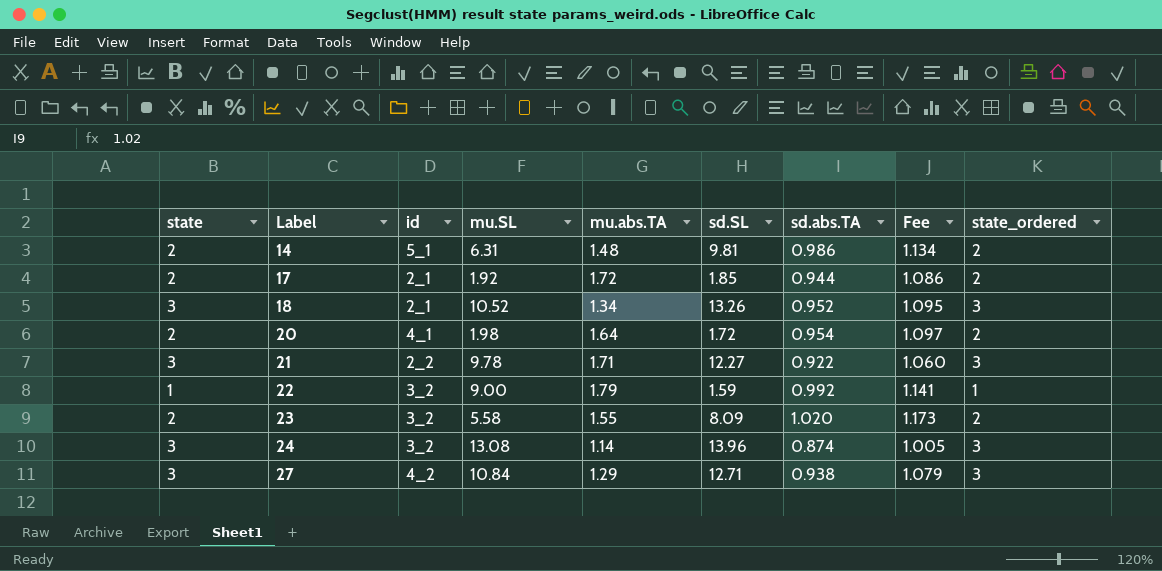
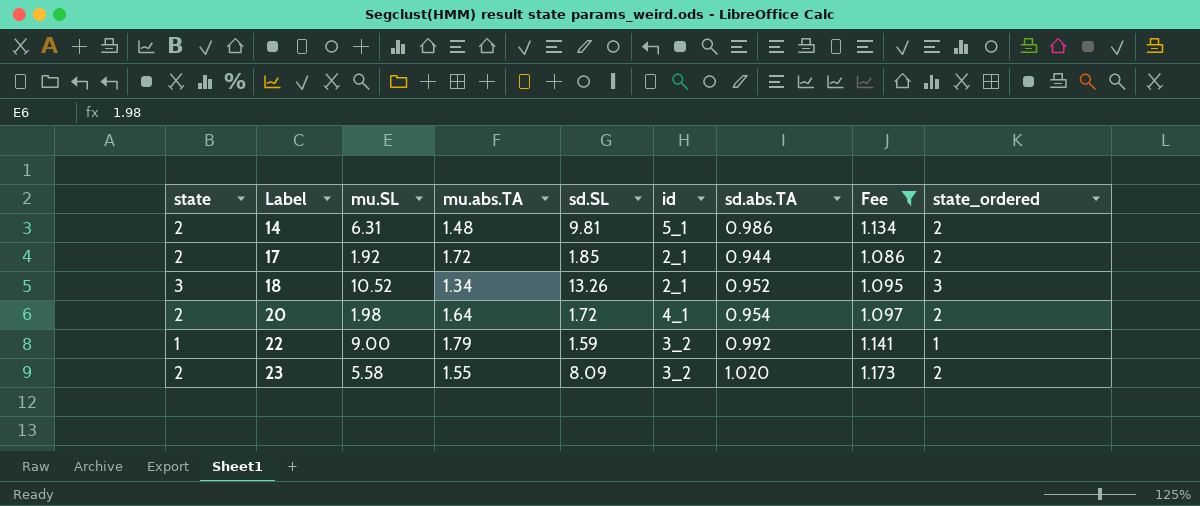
filter: none -> Fee >= 1.086
column id | position: 3 -> 6

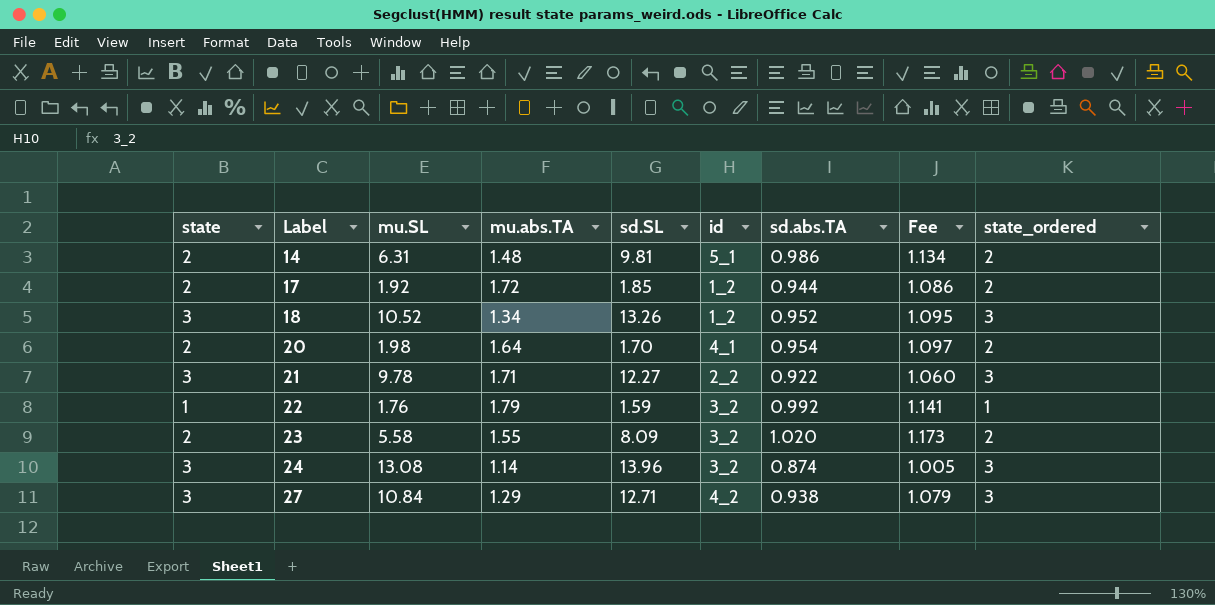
filter: Fee >= 1.086 -> none
17 | id: 2_1 -> 1_2
18 | id: 2_1 -> 1_2
20 | sd.SL: 1.72 -> 1.70
22 | mu.SL: 9.00 -> 1.76

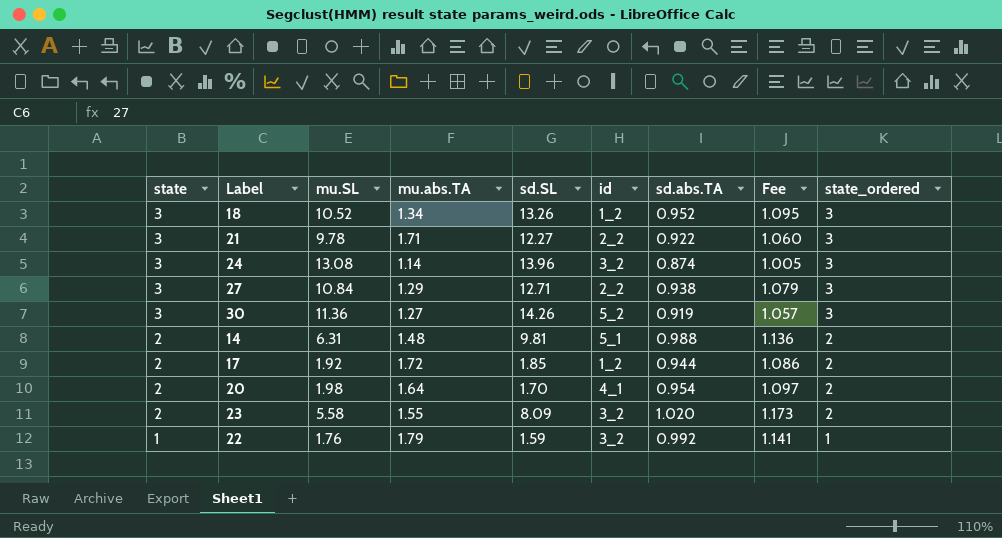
row order: Label ascending -> state descending
27 | id: 4_2 -> 2_2
row 30: none -> 3 | 11.36 | 1.27 | 14.26 | 5_2 | 0.919 | 1.057 | 3
14 | sd.abs.TA: 0.986 -> 0.988
14 | Fee: 1.134 -> 1.136

